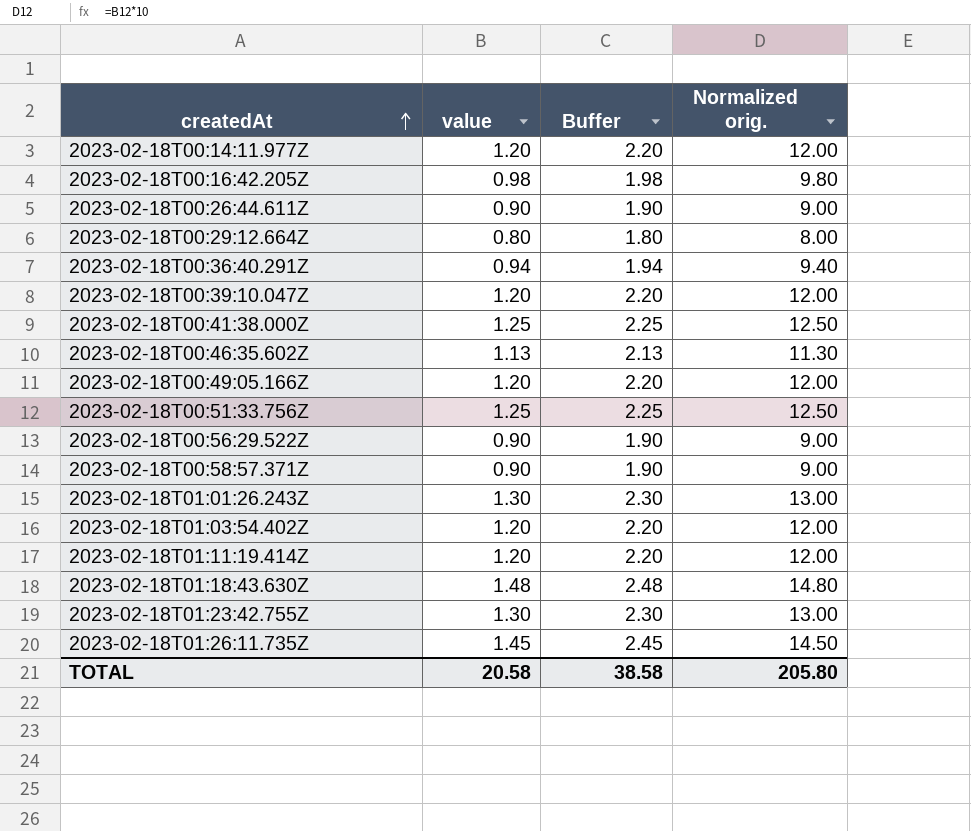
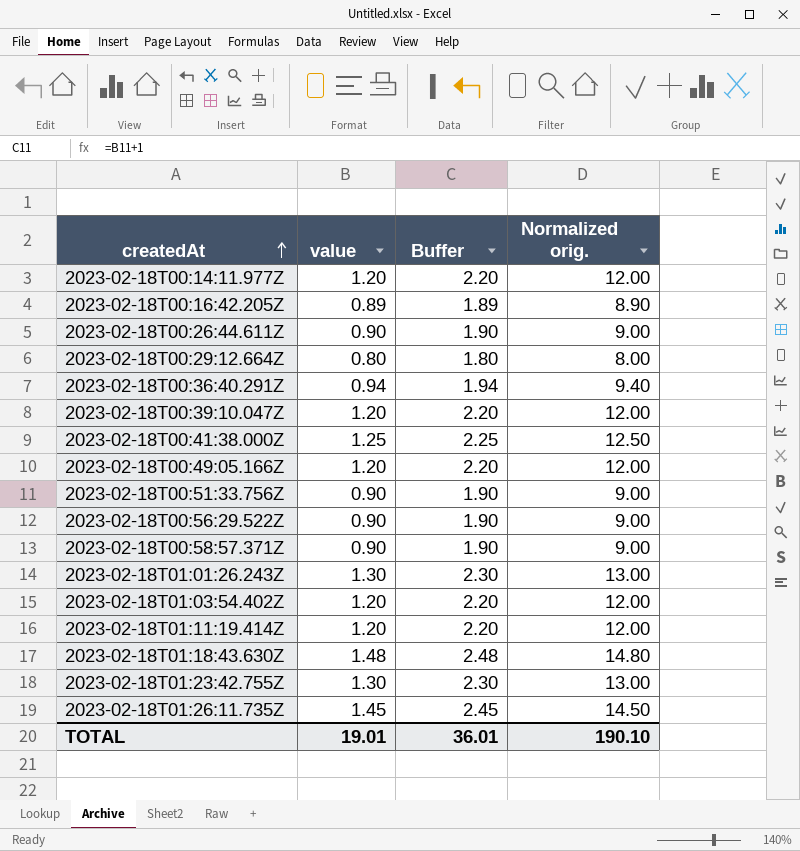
row 2023-02-18T00:46:35.602Z: 1.13 | 2.13 | 11.30 -> none
2023-02-18T00:16:42.205Z | value: 0.98 -> 0.89
2023-02-18T00:16:42.205Z | Buffer: 1.98 -> 1.89
2023-02-18T00:16:42.205Z | Normalized orig.: 9.80 -> 8.90
2023-02-18T00:51:33.756Z | value: 1.25 -> 0.90
2023-02-18T00:51:33.756Z | Buffer: 2.25 -> 1.90
2023-02-18T00:51:33.756Z | Normalized orig.: 12.50 -> 9.00
TOTAL | value: 20.58 -> 19.01
TOTAL | Buffer: 38.58 -> 36.01
TOTAL | Normalized orig.: 205.80 -> 190.10

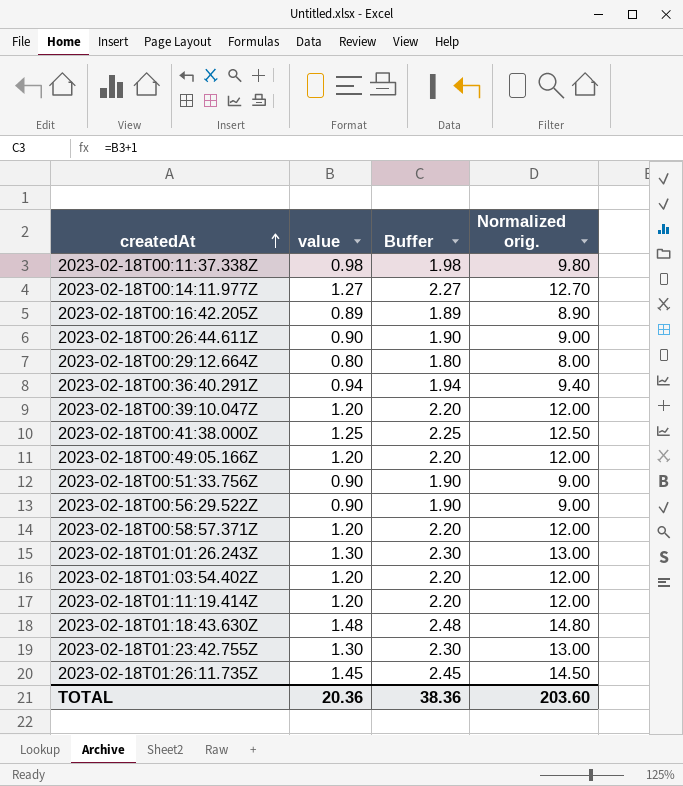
row 2023-02-18T00:11:37.338Z: none -> 0.98 | 1.98 | 9.80
2023-02-18T00:14:11.977Z | value: 1.20 -> 1.27
2023-02-18T00:14:11.977Z | Buffer: 2.20 -> 2.27
2023-02-18T00:14:11.977Z | Normalized orig.: 12.00 -> 12.70
2023-02-18T00:58:57.371Z | value: 0.90 -> 1.20
2023-02-18T00:58:57.371Z | Buffer: 1.90 -> 2.20
2023-02-18T00:58:57.371Z | Normalized orig.: 9.00 -> 12.00
TOTAL | value: 19.01 -> 20.36
TOTAL | Buffer: 36.01 -> 38.36
TOTAL | Normalized orig.: 190.10 -> 203.60

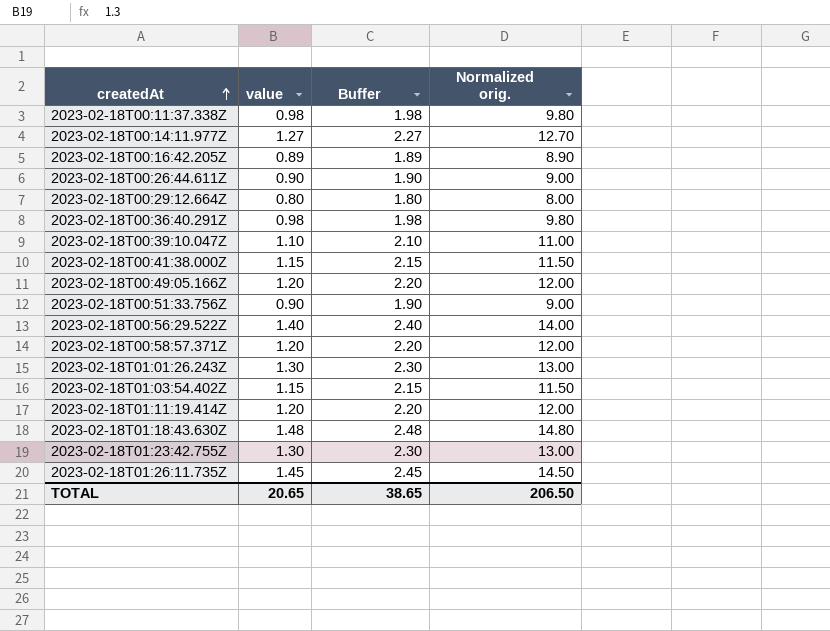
2023-02-18T00:36:40.291Z | value: 0.94 -> 0.98
2023-02-18T00:36:40.291Z | Buffer: 1.94 -> 1.98
2023-02-18T00:36:40.291Z | Normalized orig.: 9.40 -> 9.80
2023-02-18T00:39:10.047Z | value: 1.20 -> 1.10
2023-02-18T00:39:10.047Z | Buffer: 2.20 -> 2.10
2023-02-18T00:39:10.047Z | Normalized orig.: 12.00 -> 11.00
2023-02-18T00:41:38.000Z | value: 1.25 -> 1.15
2023-02-18T00:41:38.000Z | Buffer: 2.25 -> 2.15
2023-02-18T00:41:38.000Z | Normalized orig.: 12.50 -> 11.50
2023-02-18T00:56:29.522Z | value: 0.90 -> 1.40
2023-02-18T00:56:29.522Z | Buffer: 1.90 -> 2.40
2023-02-18T00:56:29.522Z | Normalized orig.: 9.00 -> 14.00
2023-02-18T01:03:54.402Z | value: 1.20 -> 1.15
2023-02-18T01:03:54.402Z | Buffer: 2.20 -> 2.15
2023-02-18T01:03:54.402Z | Normalized orig.: 12.00 -> 11.50
TOTAL | value: 20.36 -> 20.65
TOTAL | Buffer: 38.36 -> 38.65
TOTAL | Normalized orig.: 203.60 -> 206.50

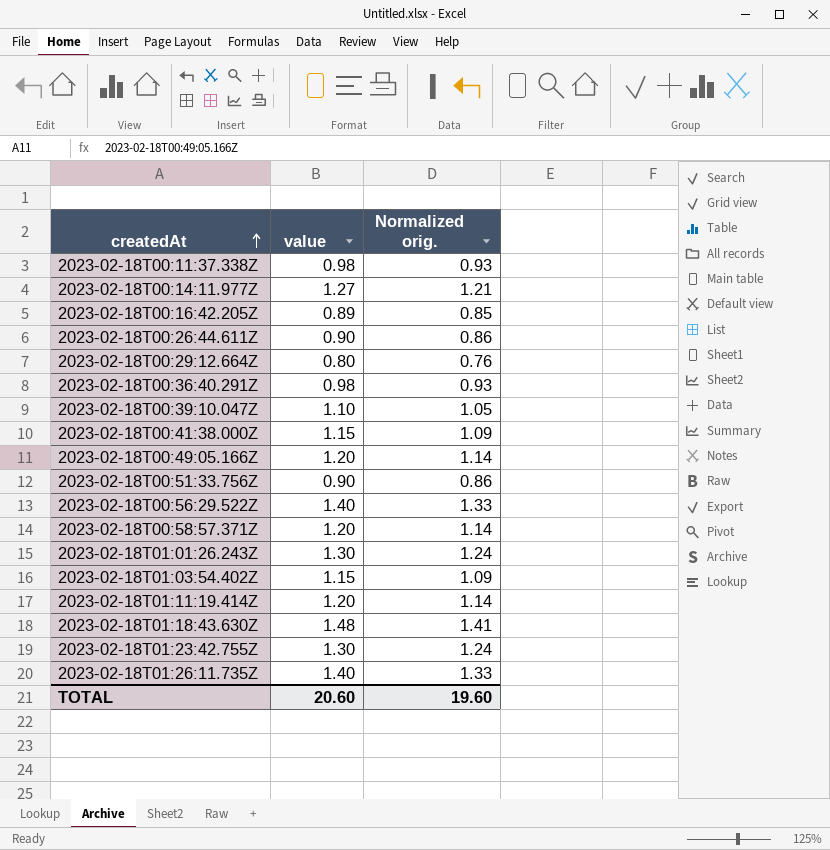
column Buffer | formula: [value] + 1 -> none
column Normalized orig. | formula: [value] * 10 -> [value] * 0.95
2023-02-18T01:26:11.735Z | value: 1.45 -> 1.40
TOTAL | value: 20.65 -> 20.60
TOTAL | Normalized orig.: 206.50 -> 19.60

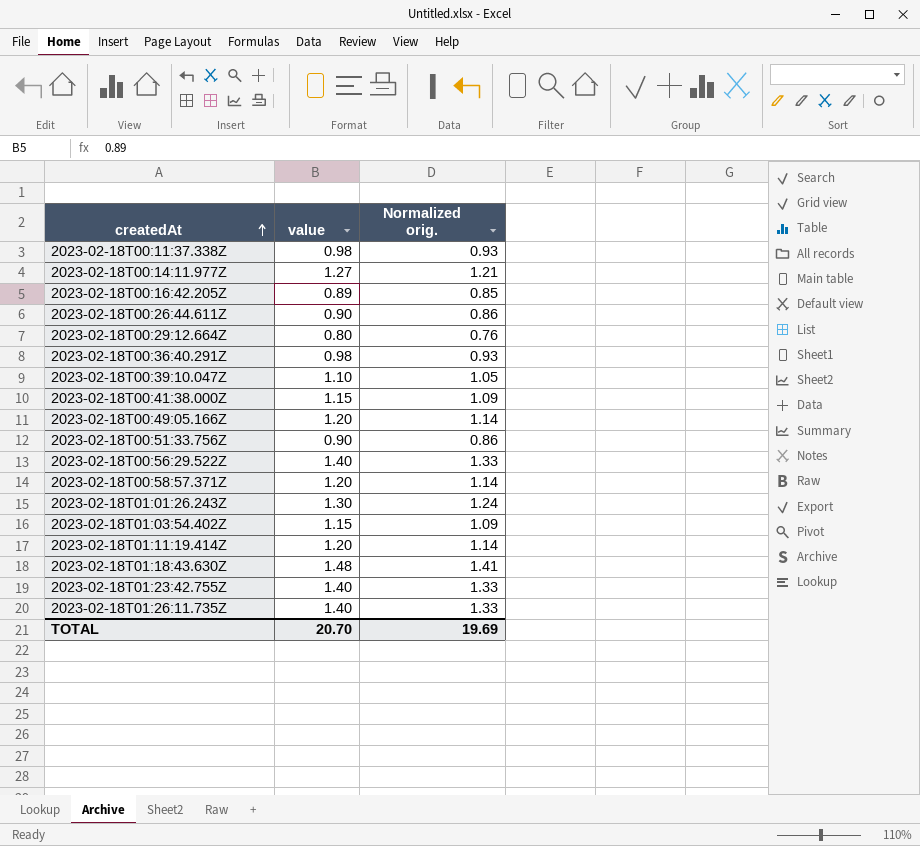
2023-02-18T01:23:42.755Z | value: 1.30 -> 1.40
2023-02-18T01:23:42.755Z | Normalized orig.: 1.24 -> 1.33
TOTAL | value: 20.60 -> 20.70
TOTAL | Normalized orig.: 19.60 -> 19.69

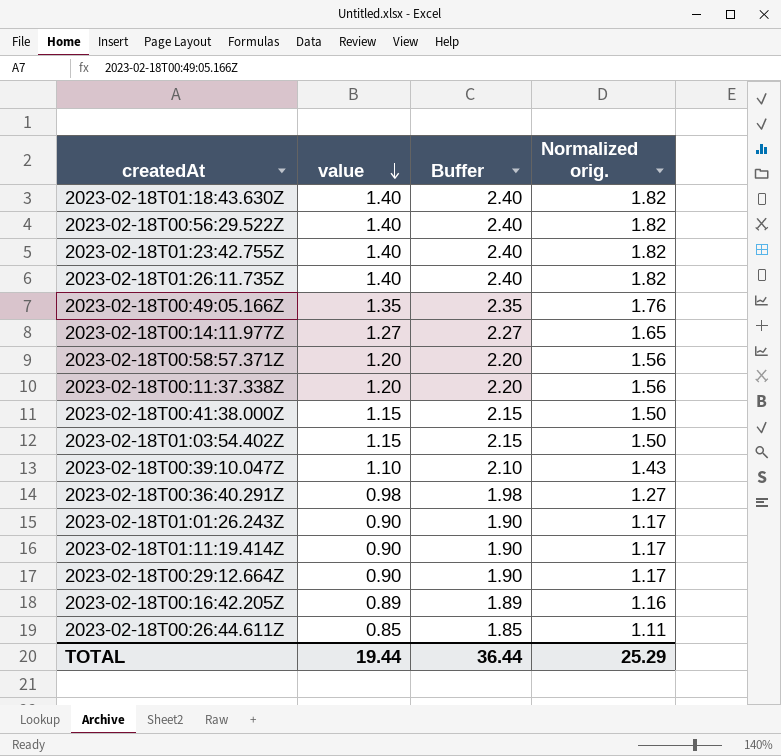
row order: createdAt ascending -> value descending
column Buffer | formula: none -> [value] + 1
column Normalized orig. | formula: [value] * 0.95 -> [value] * 1.3
row 2023-02-18T00:51:33.756Z: 0.90 | 0.86 -> none
2023-02-18T01:18:43.630Z | value: 1.48 -> 1.40
2023-02-18T00:49:05.166Z | value: 1.20 -> 1.35
2023-02-18T00:11:37.338Z | value: 0.98 -> 1.20
2023-02-18T01:01:26.243Z | value: 1.30 -> 0.90
2023-02-18T01:11:19.414Z | value: 1.20 -> 0.90
2023-02-18T00:29:12.664Z | value: 0.80 -> 0.90
2023-02-18T00:26:44.611Z | value: 0.90 -> 0.85
TOTAL | value: 20.70 -> 19.44
TOTAL | Normalized orig.: 19.69 -> 25.29

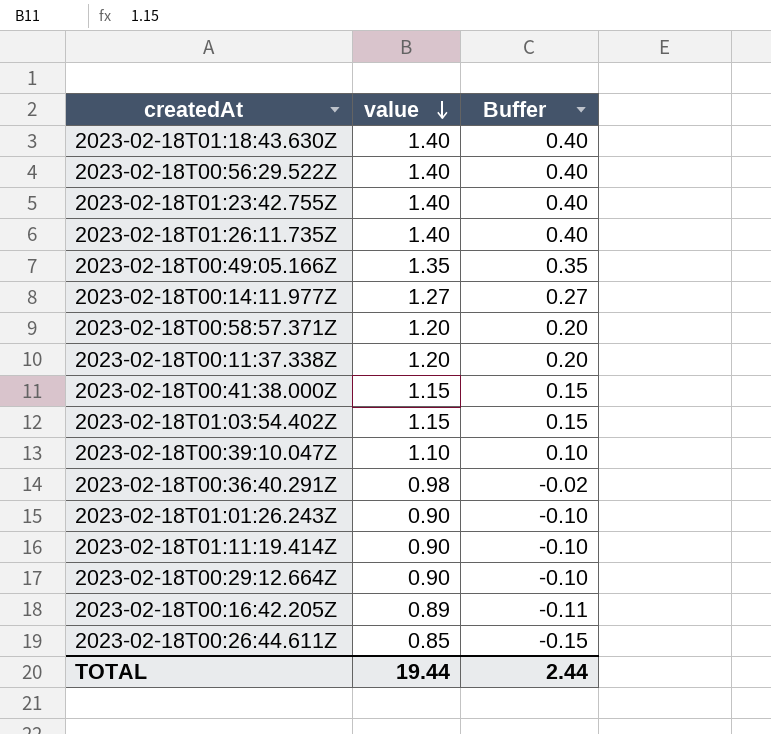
column Normalized orig. | formula: [value] * 1.3 -> none
column Buffer | formula: [value] + 1 -> [value] - 1
TOTAL | Buffer: 36.44 -> 2.44

